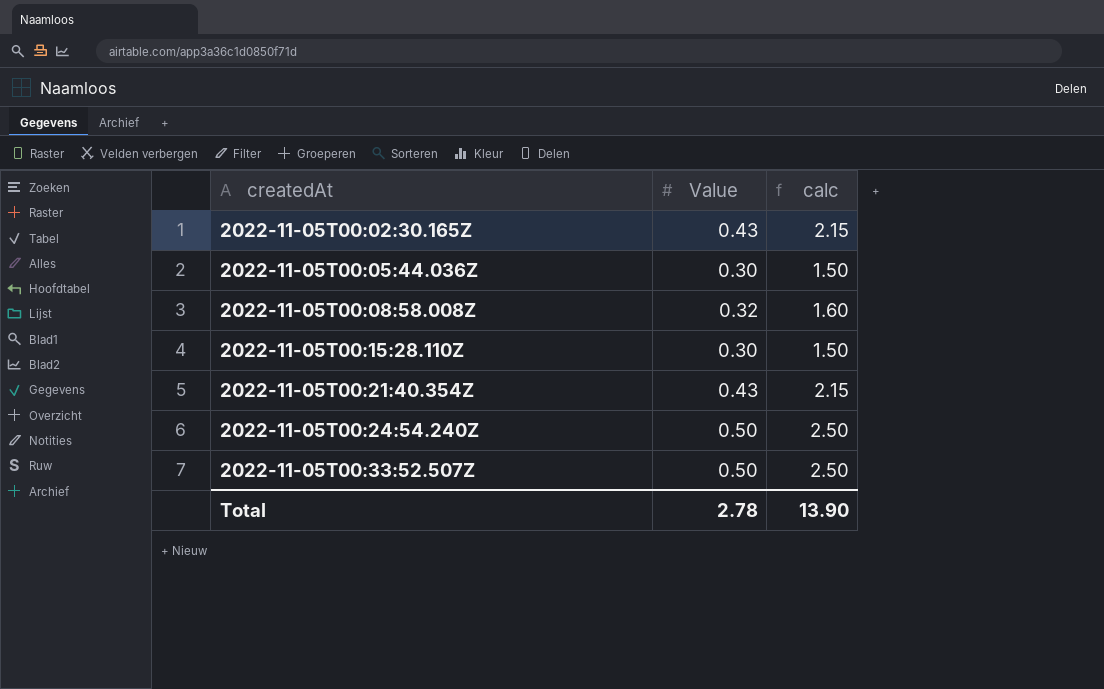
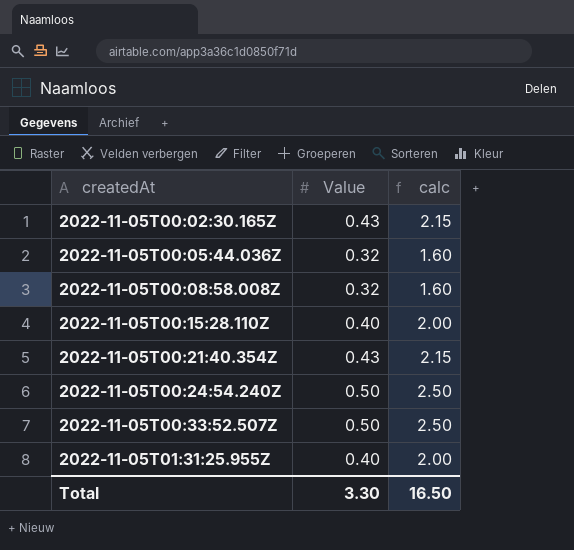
2022-11-05T00:05:44.036Z | Value: 0.30 -> 0.32
2022-11-05T00:05:44.036Z | calc: 1.50 -> 1.60
2022-11-05T00:15:28.110Z | Value: 0.30 -> 0.40
2022-11-05T00:15:28.110Z | calc: 1.50 -> 2.00
row 2022-11-05T01:31:25.955Z: none -> 0.40 | 2.00
Total | Value: 2.78 -> 3.30
Total | calc: 13.90 -> 16.50

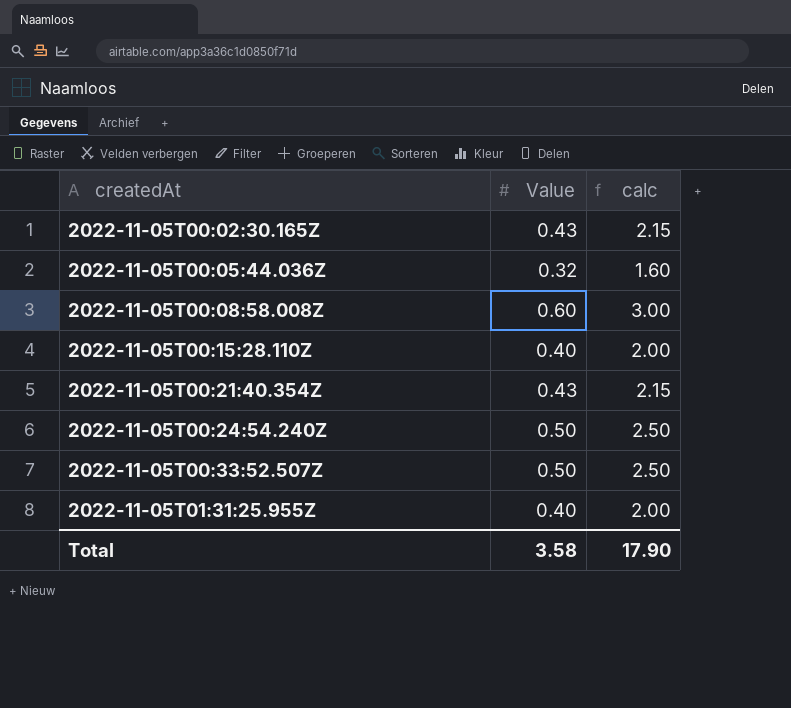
2022-11-05T00:08:58.008Z | Value: 0.32 -> 0.60
2022-11-05T00:08:58.008Z | calc: 1.60 -> 3.00
Total | Value: 3.30 -> 3.58
Total | calc: 16.50 -> 17.90

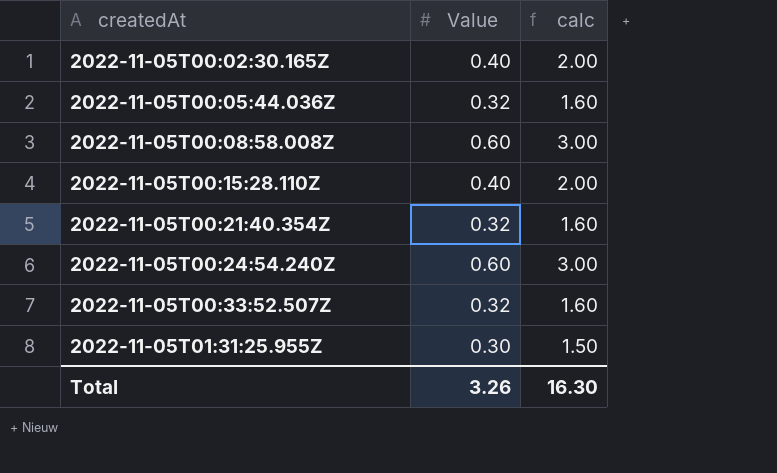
2022-11-05T00:02:30.165Z | Value: 0.43 -> 0.40
2022-11-05T00:02:30.165Z | calc: 2.15 -> 2.00
2022-11-05T00:21:40.354Z | Value: 0.43 -> 0.32
2022-11-05T00:21:40.354Z | calc: 2.15 -> 1.60
2022-11-05T00:24:54.240Z | Value: 0.50 -> 0.60
2022-11-05T00:24:54.240Z | calc: 2.50 -> 3.00
2022-11-05T00:33:52.507Z | Value: 0.50 -> 0.32
2022-11-05T00:33:52.507Z | calc: 2.50 -> 1.60
2022-11-05T01:31:25.955Z | Value: 0.40 -> 0.30
2022-11-05T01:31:25.955Z | calc: 2.00 -> 1.50
Total | Value: 3.58 -> 3.26
Total | calc: 17.90 -> 16.30

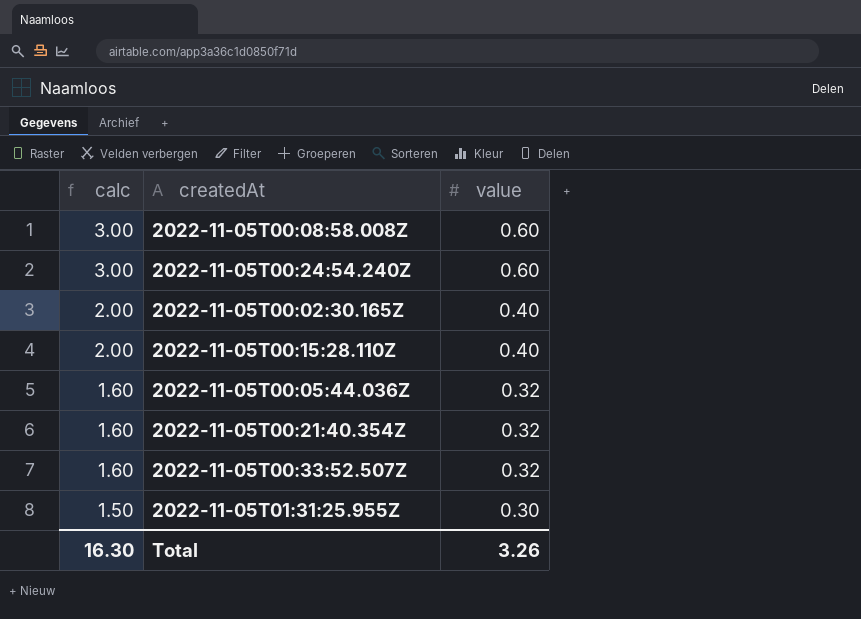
row order: createdAt ascending -> calc descending
column calc | position: 3 -> 1
column name: Value -> value

